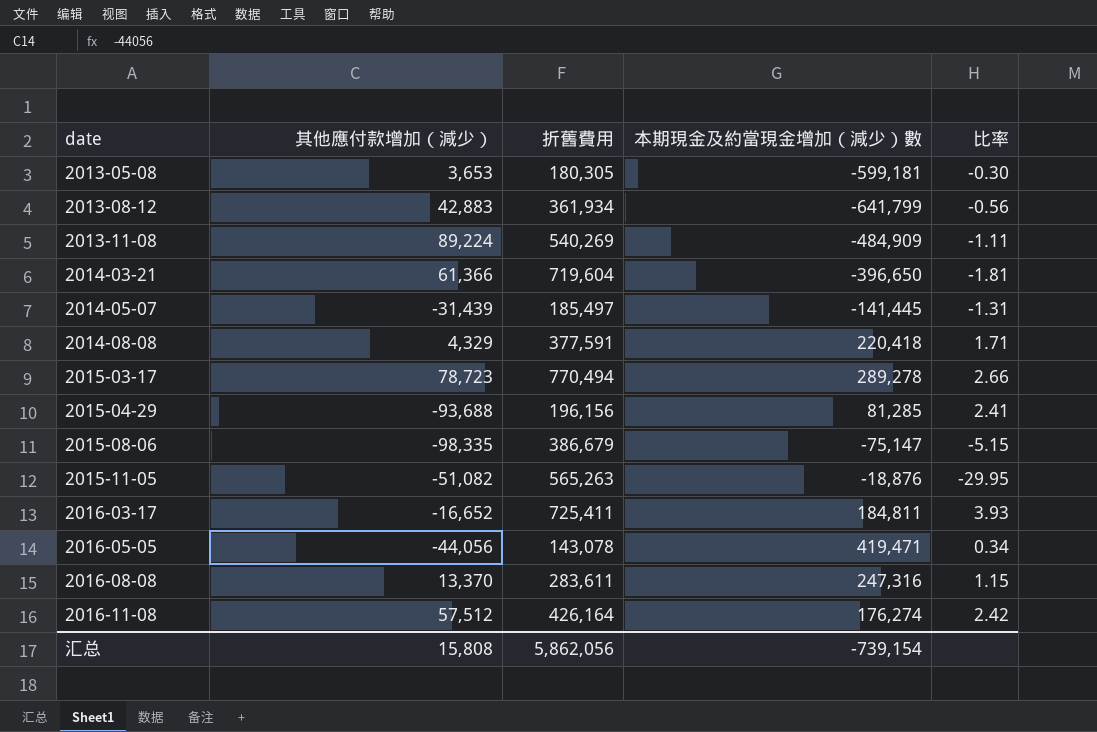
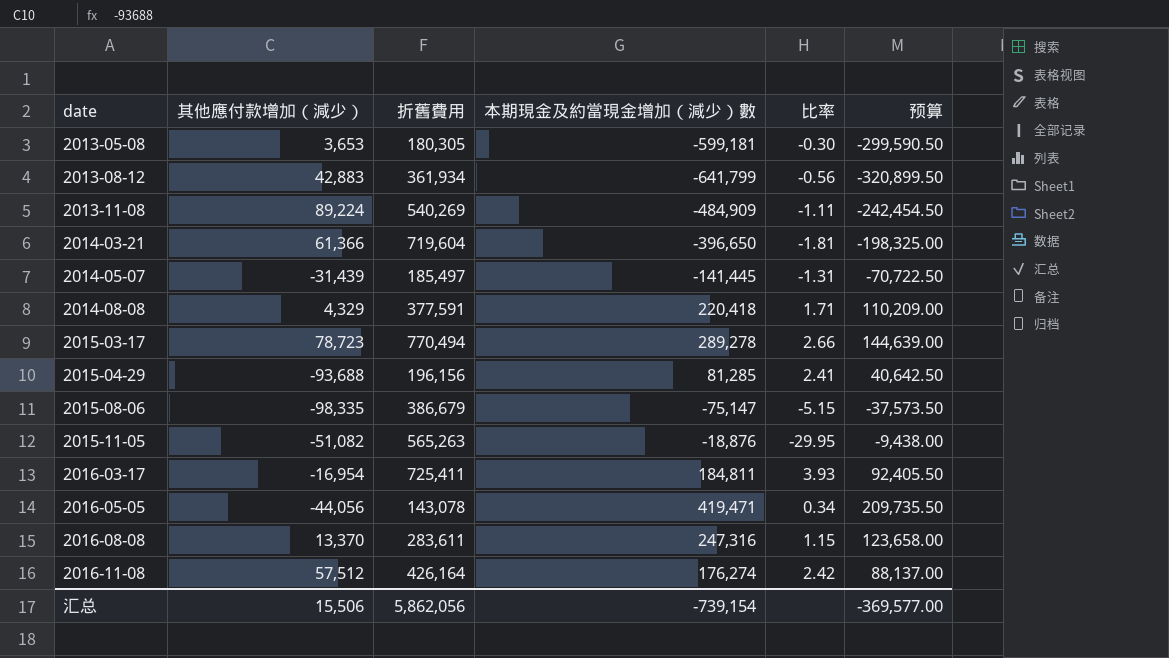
column 预算 | formula: none -> [本期現金及約當現金增加（減少）數] * 0.5
2016-03-17 | 其他應付款增加（減少）: -16,652 -> -16,954
汇总 | 其他應付款增加（減少）: 15,808 -> 15,506

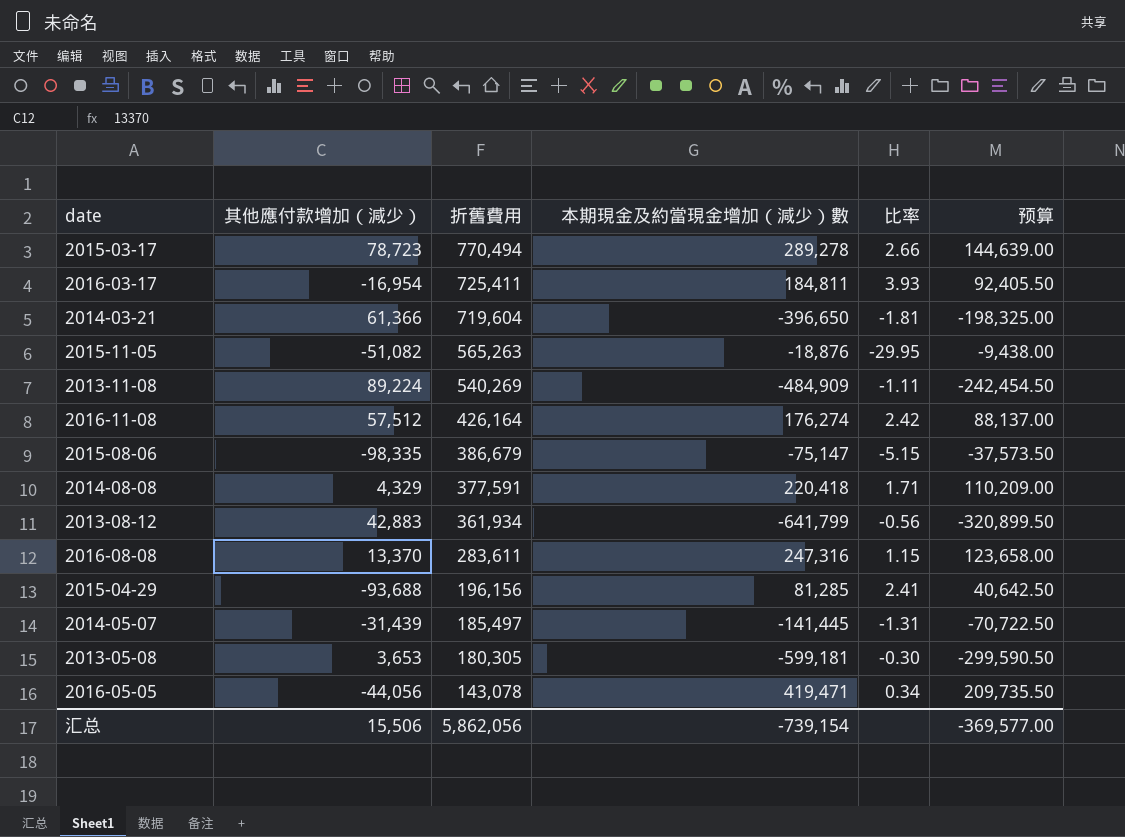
row order: date ascending -> 折舊費用 descending

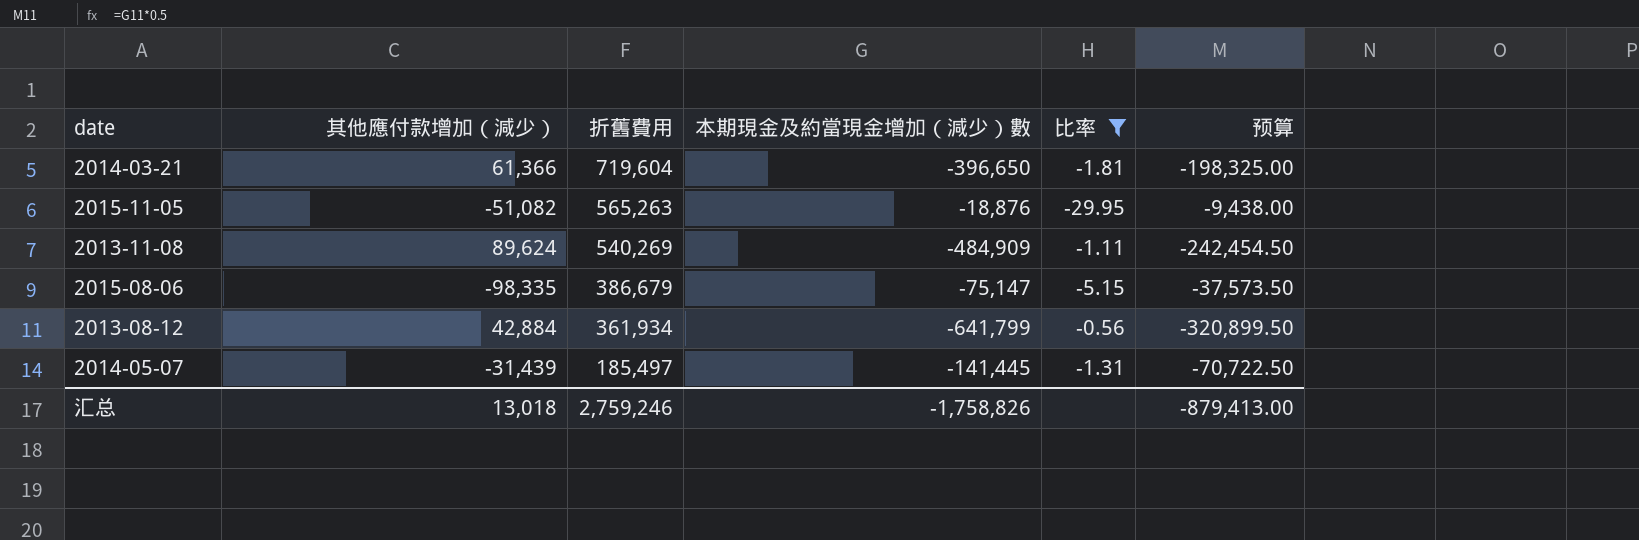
filter: none -> 比率 <= -0.56
2013-11-08 | 其他應付款增加（減少）: 89,224 -> 89,624
2013-08-12 | 其他應付款增加（減少）: 42,883 -> 42,884
汇总 | 其他應付款增加（減少）: 15,506 -> 13,018
汇总 | 折舊費用: 5,862,056 -> 2,759,246
汇总 | 本期現金及約當現金增加（減少）數: -739,154 -> -1,758,826
汇总 | 预算: -369,577.00 -> -879,413.00

